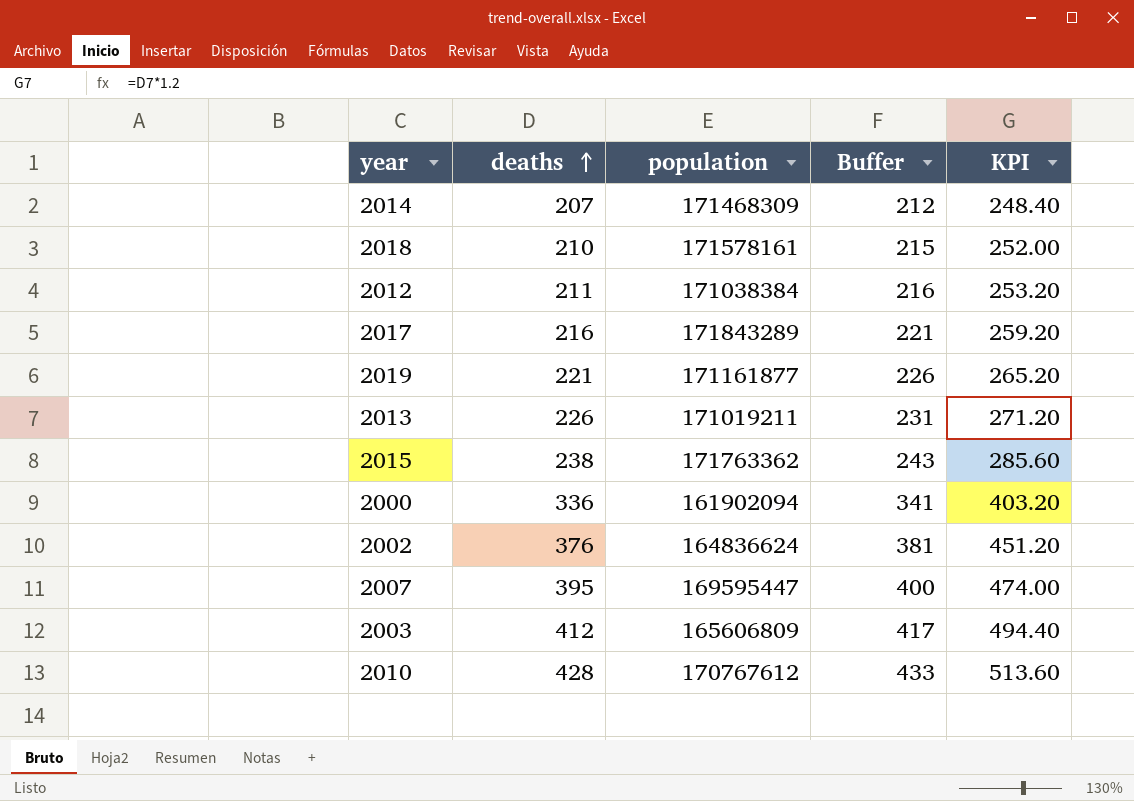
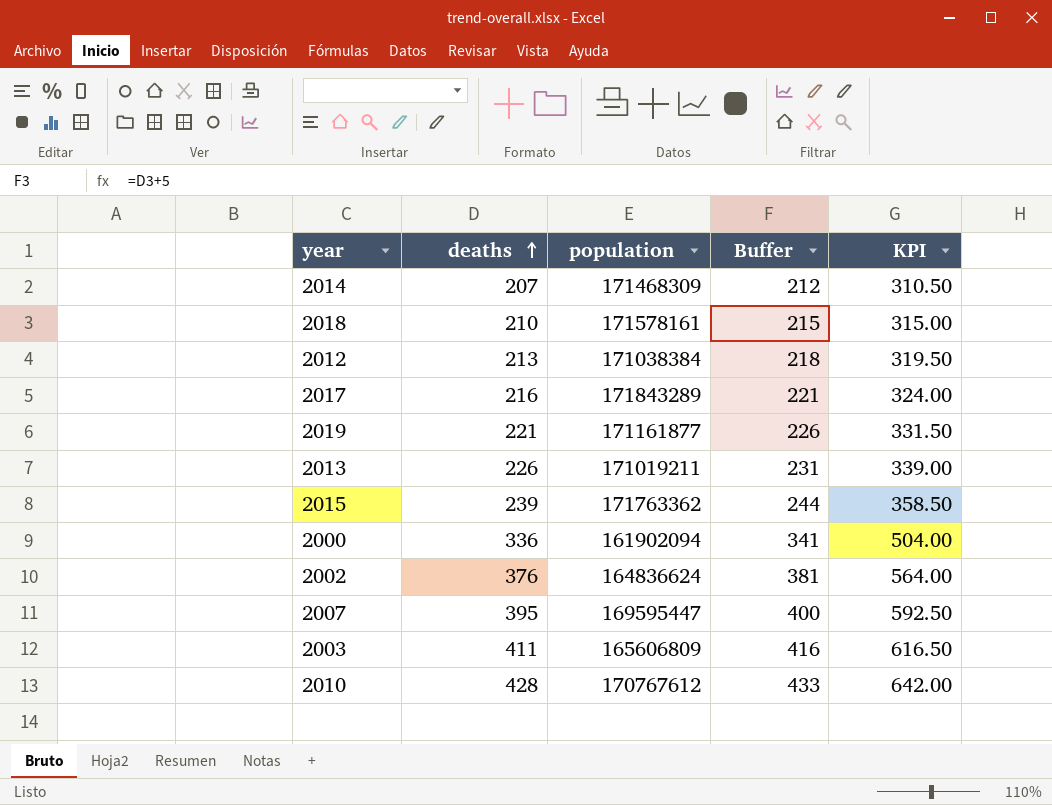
column KPI | formula: [deaths] * 1.2 -> [deaths] * 1.5
2012 | deaths: 211 -> 213
2012 | Buffer: 216 -> 218
2015 | deaths: 238 -> 239
2015 | Buffer: 243 -> 244
2003 | deaths: 412 -> 411
2003 | Buffer: 417 -> 416

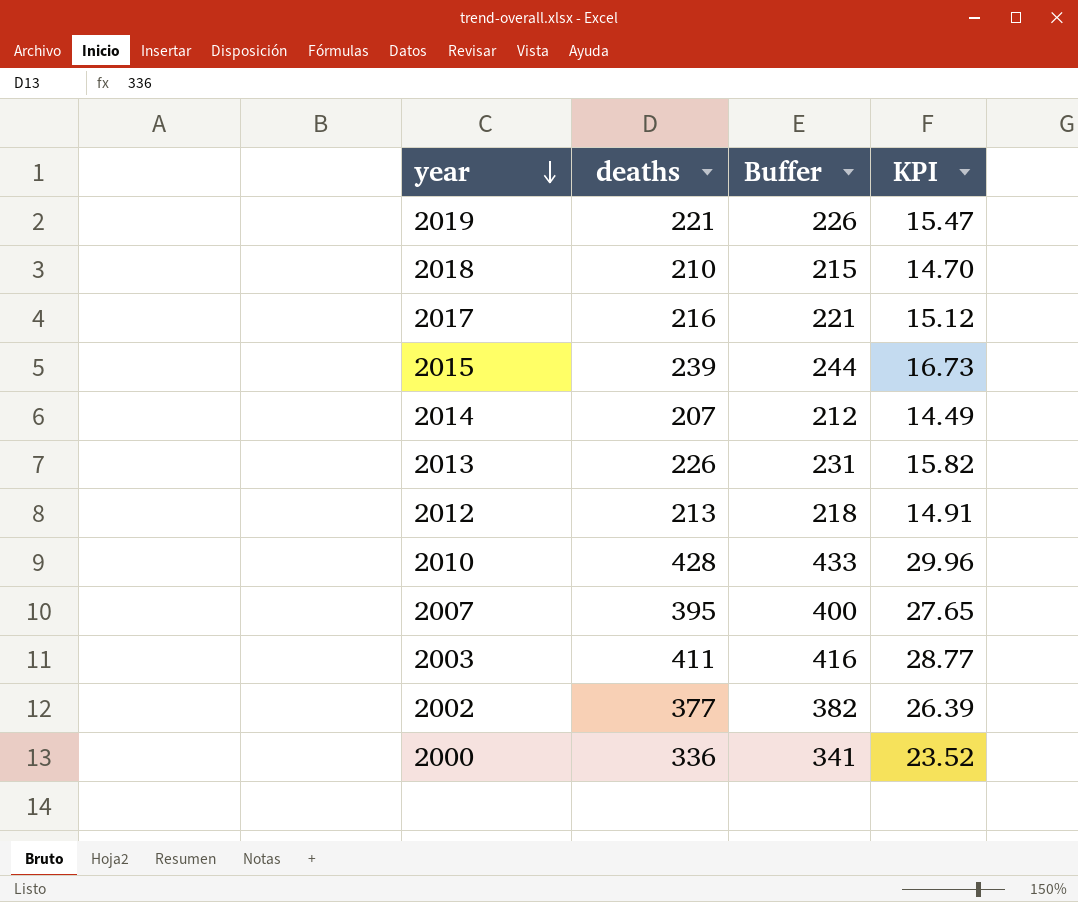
row order: deaths ascending -> year descending
column population | position: 3 -> none
column KPI | formula: [deaths] * 1.5 -> [deaths] * 0.07
2002 | deaths: 376 -> 377
2002 | Buffer: 381 -> 382

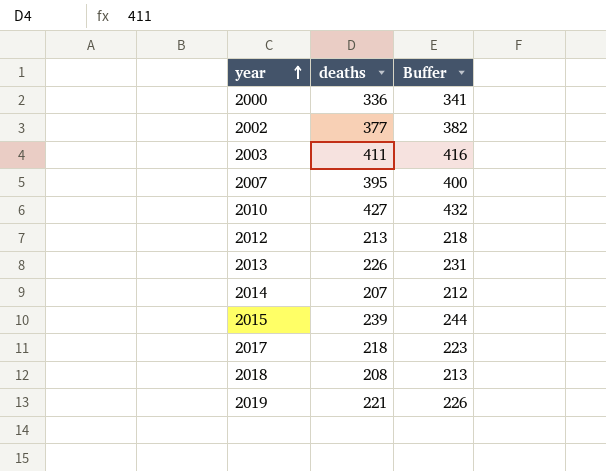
row order: year descending -> year ascending
column KPI | formula: [deaths] * 0.07 -> none
2010 | deaths: 428 -> 427
2010 | Buffer: 433 -> 432
2017 | deaths: 216 -> 218
2017 | Buffer: 221 -> 223
2018 | deaths: 210 -> 208
2018 | Buffer: 215 -> 213

